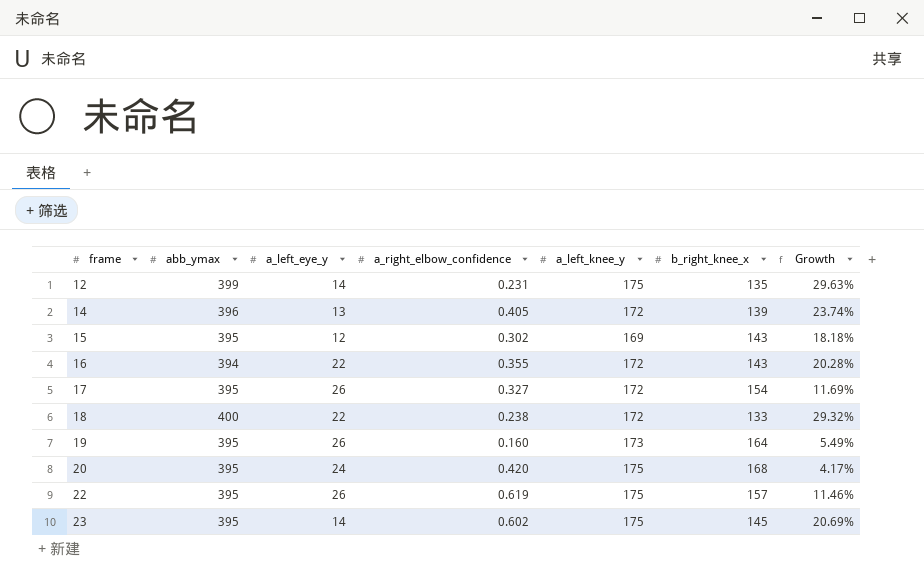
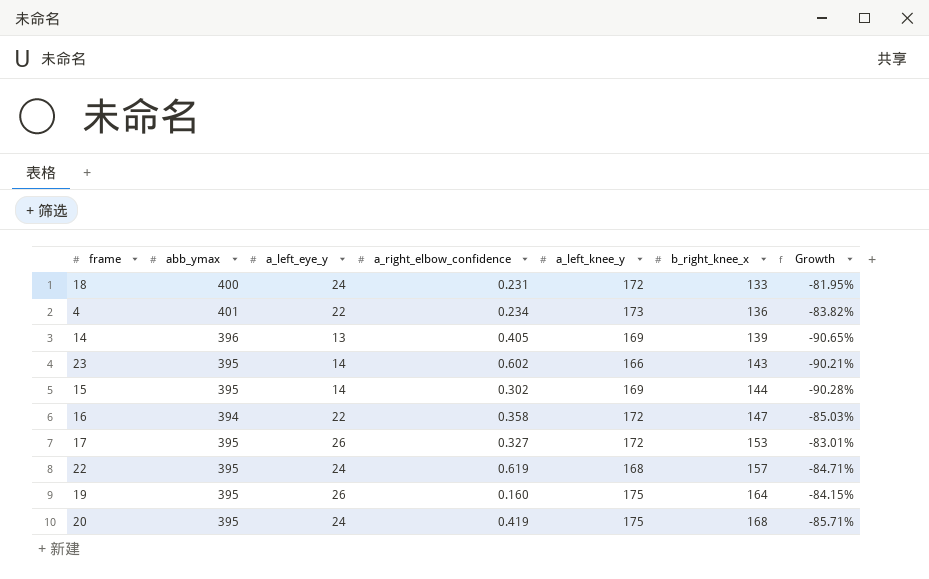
row order: frame ascending -> b_right_knee_x ascending
column Growth | formula: ([a_left_knee_y] - [b_right_knee_x]) / [b_right_knee_x] -> ([a_left_eye_y] - [b_right_knee_x]) / [b_right_knee_x]
row 12: 399 | 14 | 0.231 | 175 | 135 | 29.63% -> none
18 | a_left_eye_y: 22 -> 24
18 | a_right_elbow_confidence: 0.238 -> 0.231
row 4: none -> 401 | 22 | 0.234 | 173 | 136 | -83.82%
14 | a_left_knee_y: 172 -> 169
23 | a_left_knee_y: 175 -> 166
23 | b_right_knee_x: 145 -> 143
15 | a_left_eye_y: 12 -> 14
15 | b_right_knee_x: 143 -> 144
16 | a_right_elbow_confidence: 0.355 -> 0.358
16 | b_right_knee_x: 143 -> 147
17 | b_right_knee_x: 154 -> 153
22 | a_left_eye_y: 26 -> 24
22 | a_left_knee_y: 175 -> 168
19 | a_left_knee_y: 173 -> 175
20 | a_right_elbow_confidence: 0.420 -> 0.419

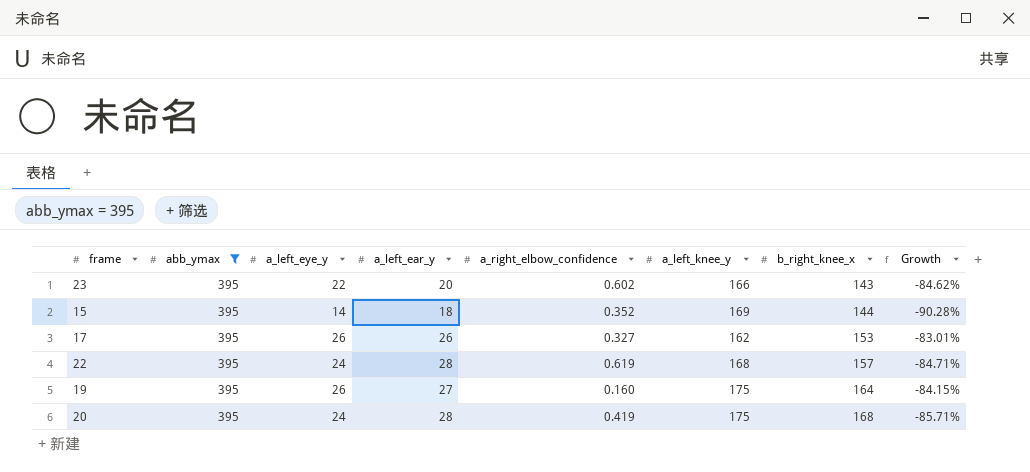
filter: none -> abb_ymax = 395
column a_left_ear_y | position: none -> 4
23 | a_left_eye_y: 14 -> 22
23 | Growth: -90.21% -> -84.62%
15 | a_right_elbow_confidence: 0.302 -> 0.352
17 | a_left_knee_y: 172 -> 162

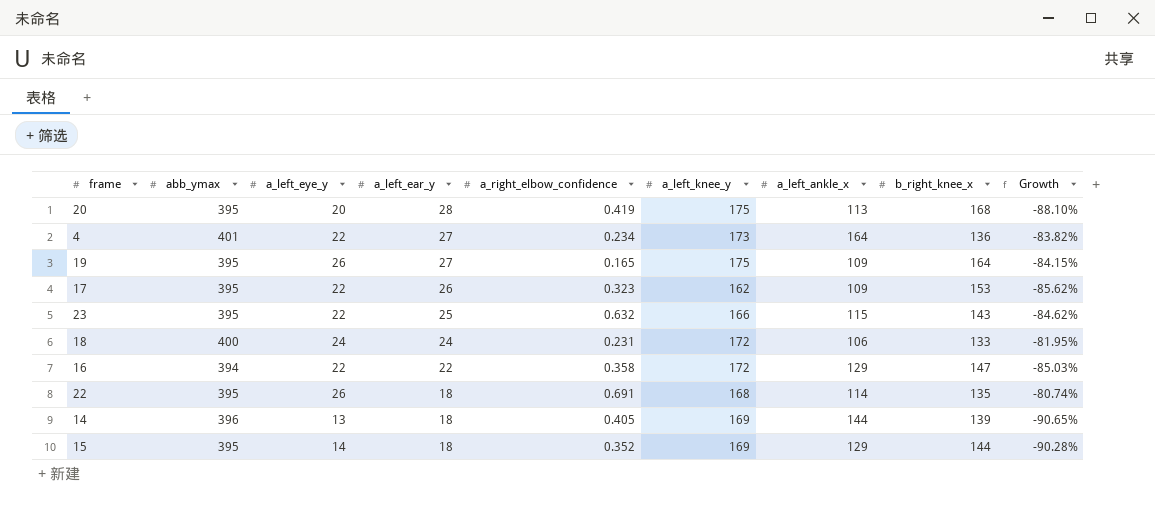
filter: abb_ymax = 395 -> none
row order: b_right_knee_x ascending -> a_left_ear_y descending
column a_left_ankle_x | position: none -> 7
20 | a_left_eye_y: 24 -> 20
20 | Growth: -85.71% -> -88.10%
19 | a_right_elbow_confidence: 0.160 -> 0.165
17 | a_left_eye_y: 26 -> 22
17 | a_right_elbow_confidence: 0.327 -> 0.323
17 | Growth: -83.01% -> -85.62%
23 | a_left_ear_y: 20 -> 25
23 | a_right_elbow_confidence: 0.602 -> 0.632
22 | a_left_eye_y: 24 -> 26
22 | a_left_ear_y: 28 -> 18
22 | a_right_elbow_confidence: 0.619 -> 0.691
22 | b_right_knee_x: 157 -> 135
22 | Growth: -84.71% -> -80.74%

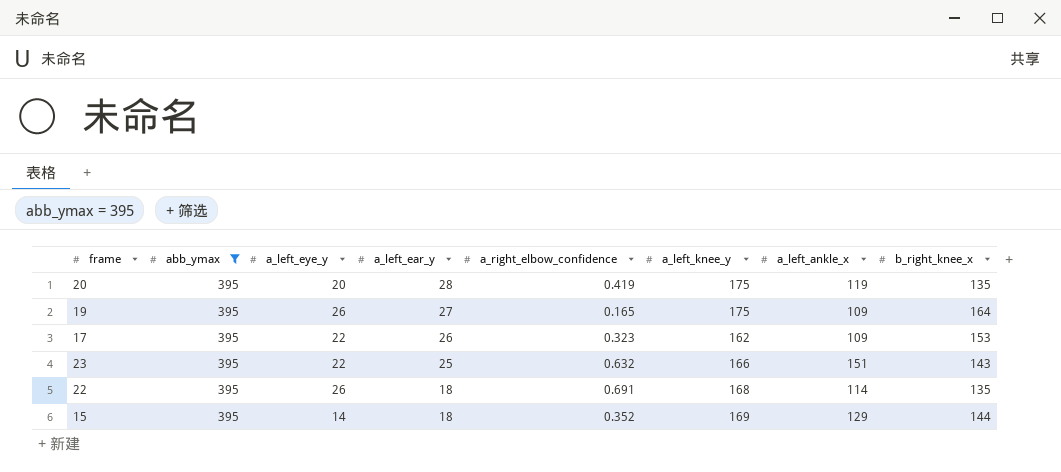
filter: none -> abb_ymax = 395
column Growth | formula: ([a_left_eye_y] - [b_right_knee_x]) / [b_right_knee_x] -> none
20 | a_left_ankle_x: 113 -> 119
20 | b_right_knee_x: 168 -> 135
23 | a_left_ankle_x: 115 -> 151

